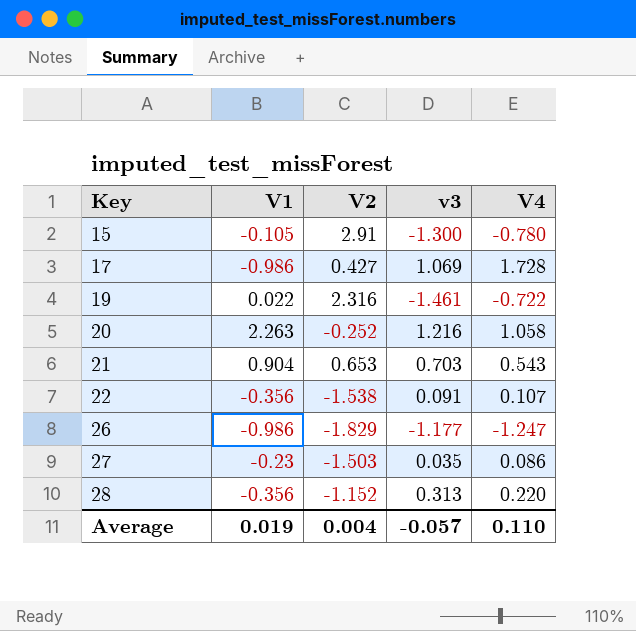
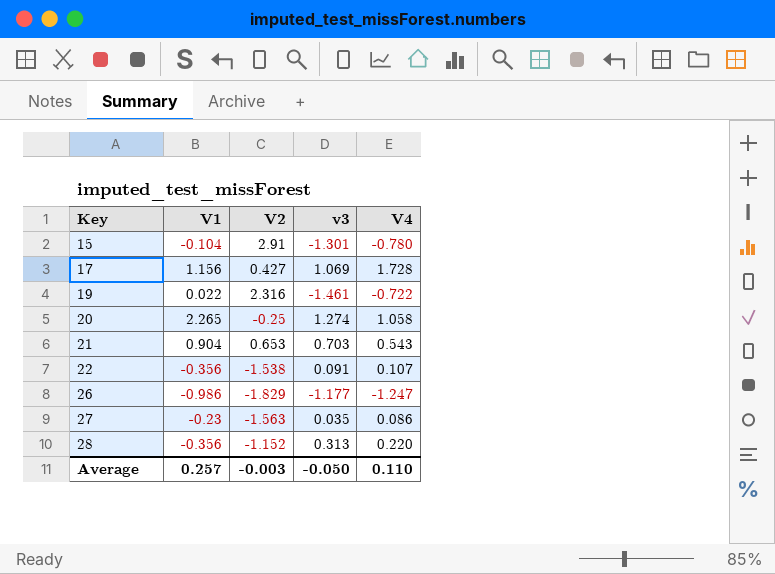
15 | V1: -0.105 -> -0.104
15 | v3: -1.300 -> -1.301
17 | V1: -0.986 -> 1.156
20 | V1: 2.263 -> 2.265
20 | V2: -0.252 -> -0.25
20 | v3: 1.216 -> 1.274
27 | V2: -1.503 -> -1.563
Average | V1: 0.019 -> 0.257
Average | V2: 0.004 -> -0.003
Average | v3: -0.057 -> -0.050

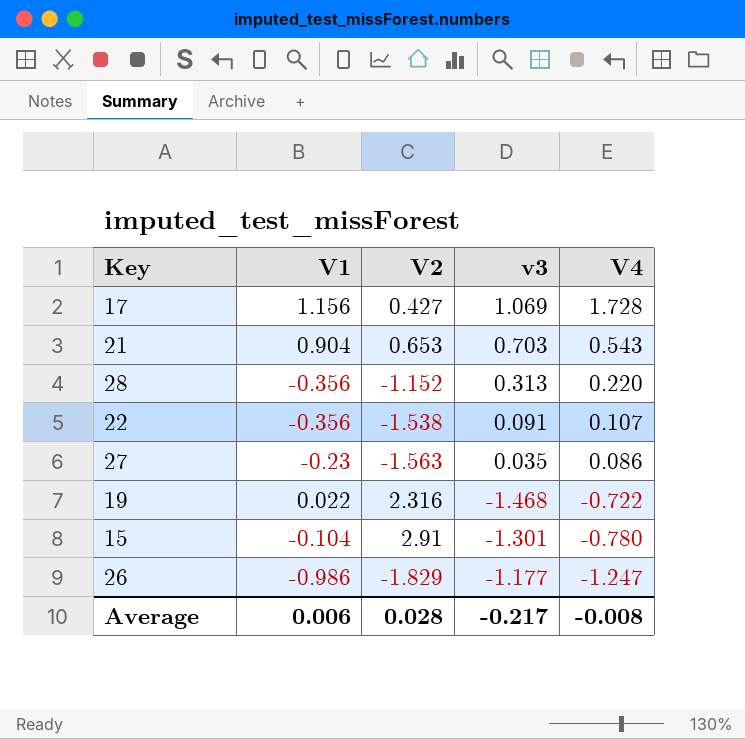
row order: Key ascending -> V4 descending
row 20: 2.265 | -0.25 | 1.274 | 1.058 -> none
19 | v3: -1.461 -> -1.468
Average | V1: 0.257 -> 0.006
Average | V2: -0.003 -> 0.028
Average | v3: -0.050 -> -0.217
Average | V4: 0.110 -> -0.008

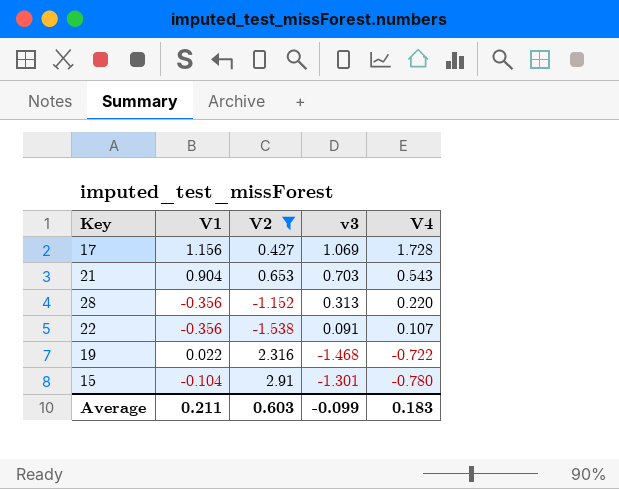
filter: none -> V2 >= -1.538
Average | V1: 0.006 -> 0.211
Average | V2: 0.028 -> 0.603
Average | v3: -0.217 -> -0.099
Average | V4: -0.008 -> 0.183

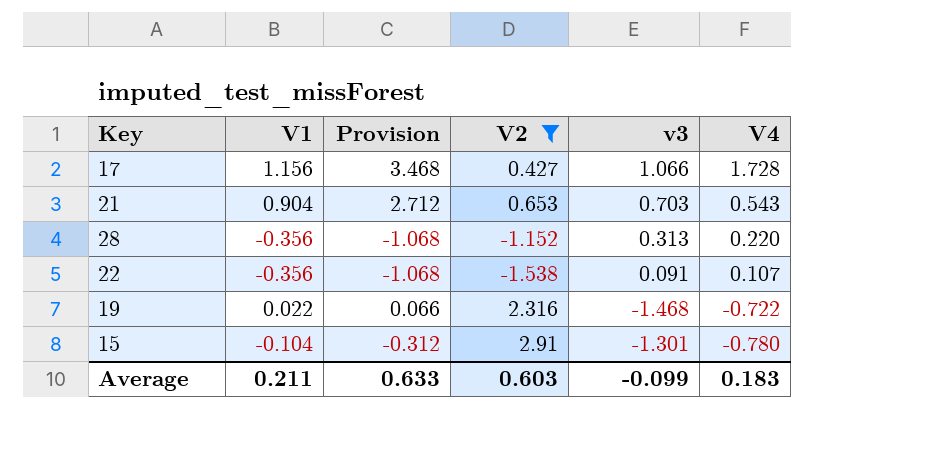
column Provision | formula: none -> [V1] * 3
17 | v3: 1.069 -> 1.066

